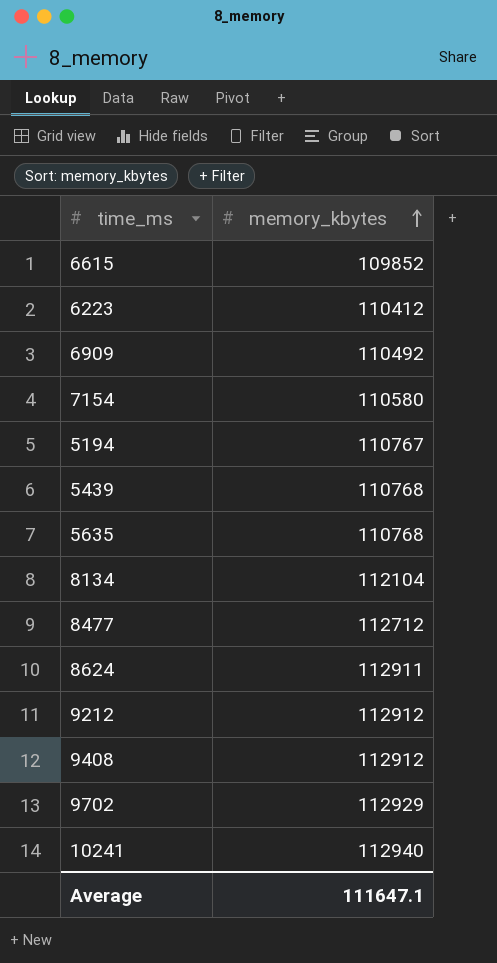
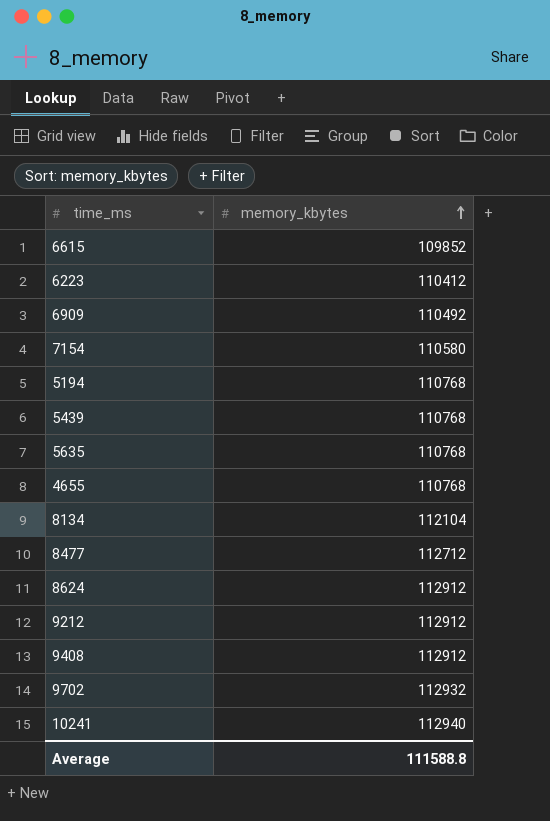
5194 | memory_kbytes: 110767 -> 110768
row 4655: none -> 110768
8624 | memory_kbytes: 112911 -> 112912
9702 | memory_kbytes: 112929 -> 112932
Average | memory_kbytes: 111647.1 -> 111588.8

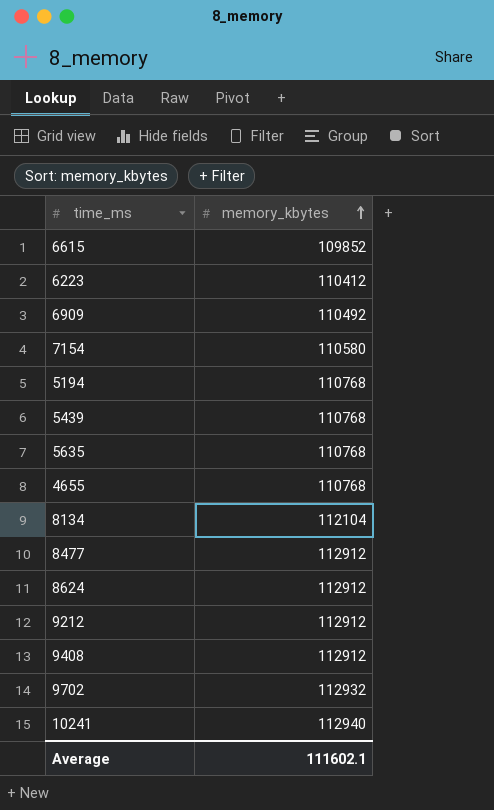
8477 | memory_kbytes: 112712 -> 112912
Average | memory_kbytes: 111588.8 -> 111602.1

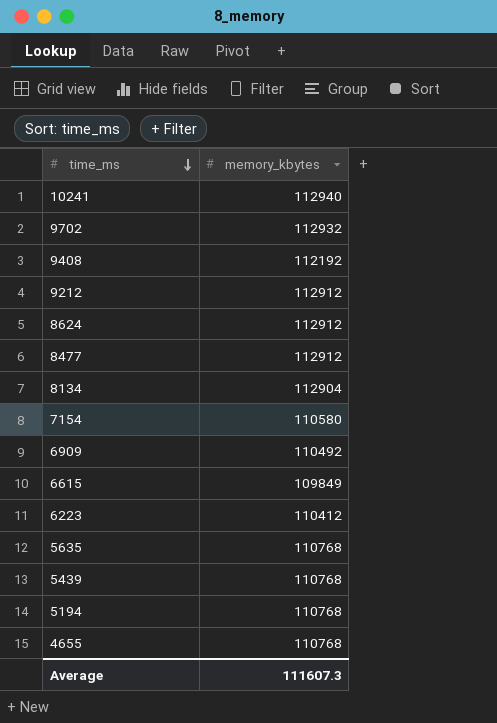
row order: memory_kbytes ascending -> time_ms descending
9408 | memory_kbytes: 112912 -> 112192
8134 | memory_kbytes: 112104 -> 112904
6615 | memory_kbytes: 109852 -> 109849
Average | memory_kbytes: 111602.1 -> 111607.3

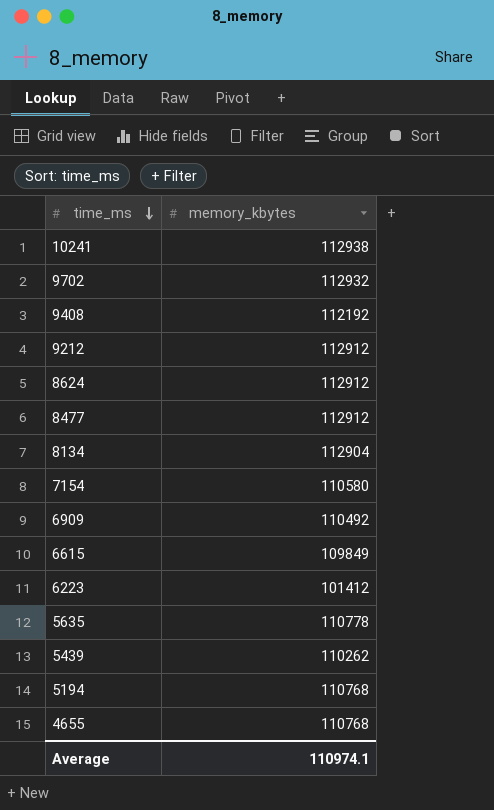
10241 | memory_kbytes: 112940 -> 112938
6223 | memory_kbytes: 110412 -> 101412
5635 | memory_kbytes: 110768 -> 110778
5439 | memory_kbytes: 110768 -> 110262
Average | memory_kbytes: 111607.3 -> 110974.1

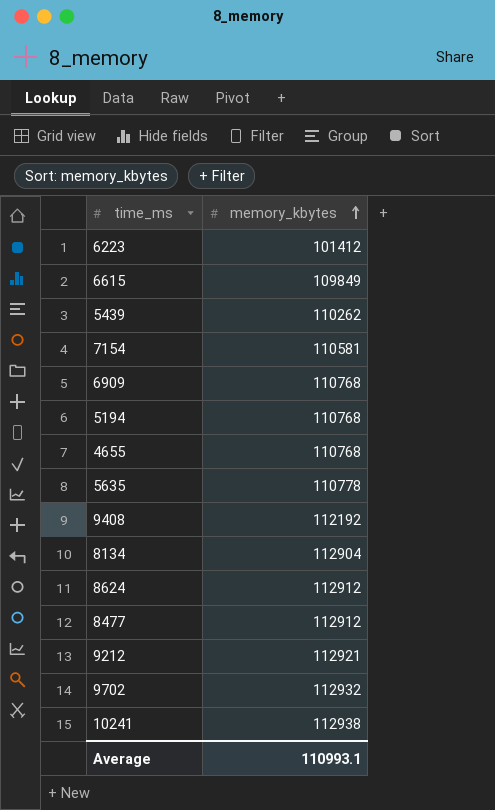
row order: time_ms descending -> memory_kbytes ascending
7154 | memory_kbytes: 110580 -> 110581
6909 | memory_kbytes: 110492 -> 110768
9212 | memory_kbytes: 112912 -> 112921
Average | memory_kbytes: 110974.1 -> 110993.1

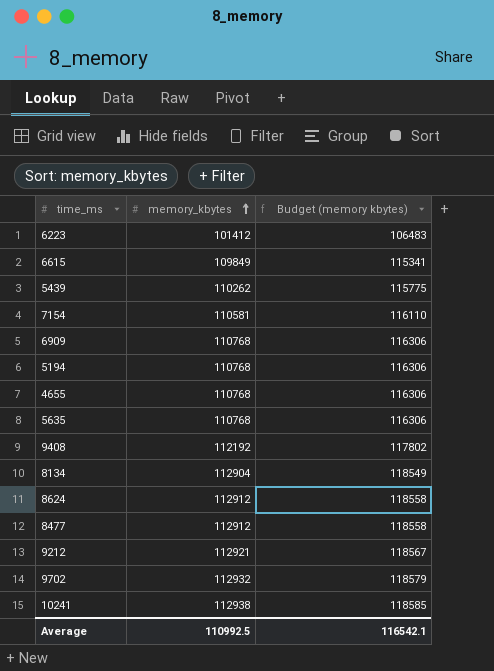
column Budget (memory kbytes) | formula: none -> [memory_kbytes] * 1.05
5635 | memory_kbytes: 110778 -> 110768
Average | memory_kbytes: 110993.1 -> 110992.5

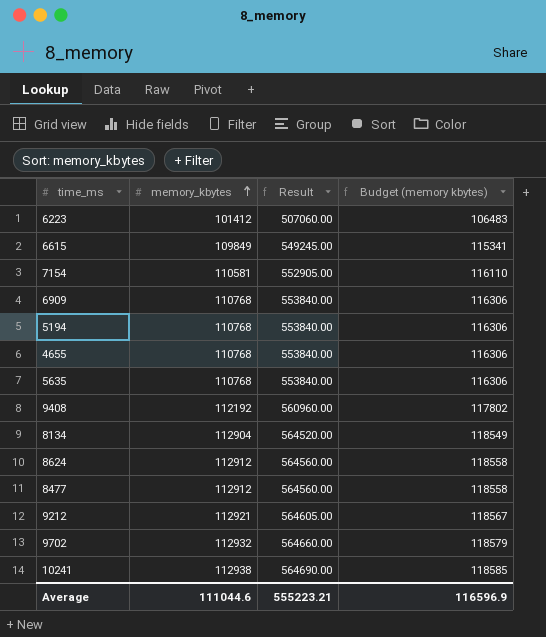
column Result | formula: none -> [memory_kbytes] * 5
row 5439: 110262 | 115775 -> none
Average | memory_kbytes: 110992.5 -> 111044.6
Average | Budget (memory kbytes): 116542.1 -> 116596.9

